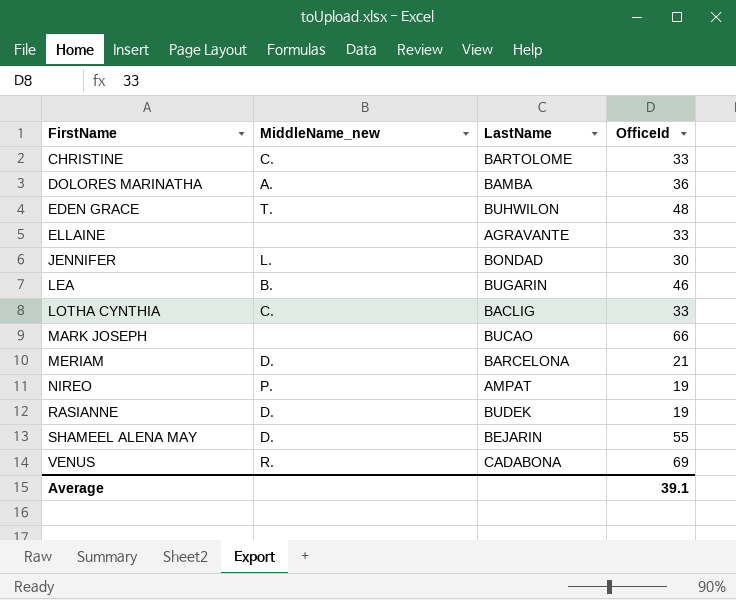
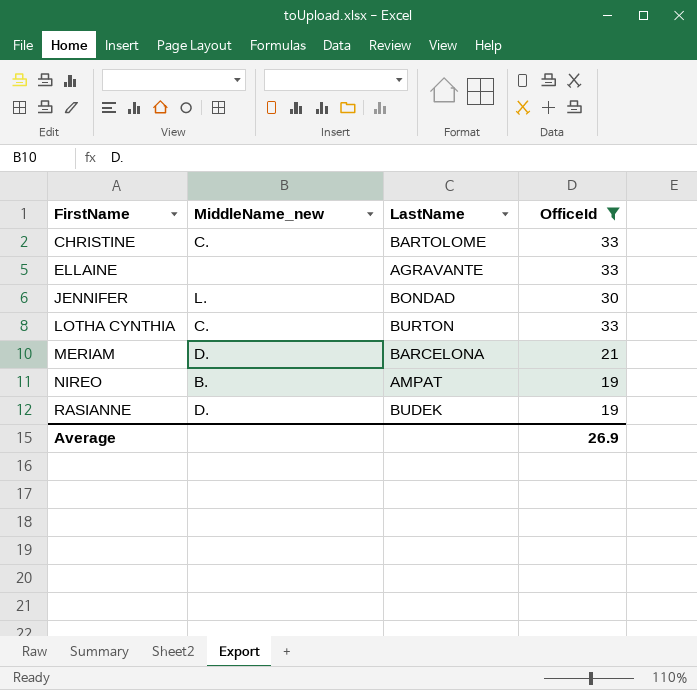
filter: none -> OfficeId <= 33
LOTHA CYNTHIA | LastName: BACLIG -> BURTON
NIREO | MiddleName_new: P. -> B.
Average | OfficeId: 39.1 -> 26.9

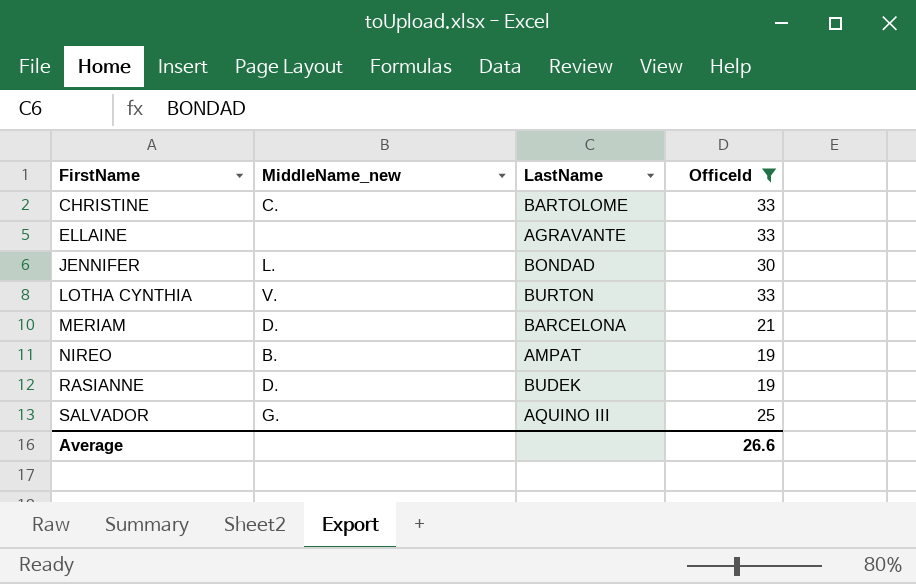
LOTHA CYNTHIA | MiddleName_new: C. -> V.
row SALVADOR: none -> G. | AQUINO III | 25
Average | OfficeId: 26.9 -> 26.6

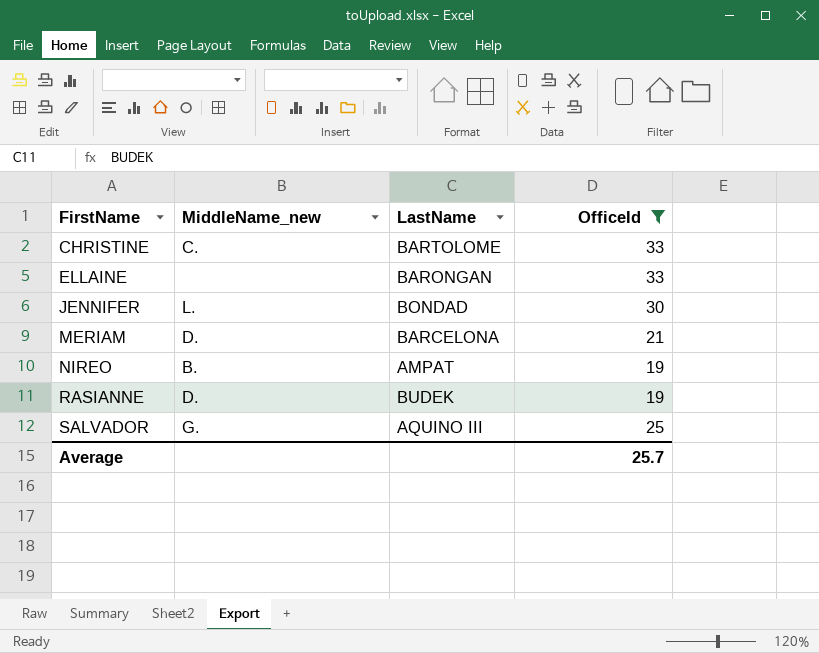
row LOTHA CYNTHIA: V. | BURTON | 33 -> none
ELLAINE | LastName: AGRAVANTE -> BARONGAN
Average | OfficeId: 26.6 -> 25.7

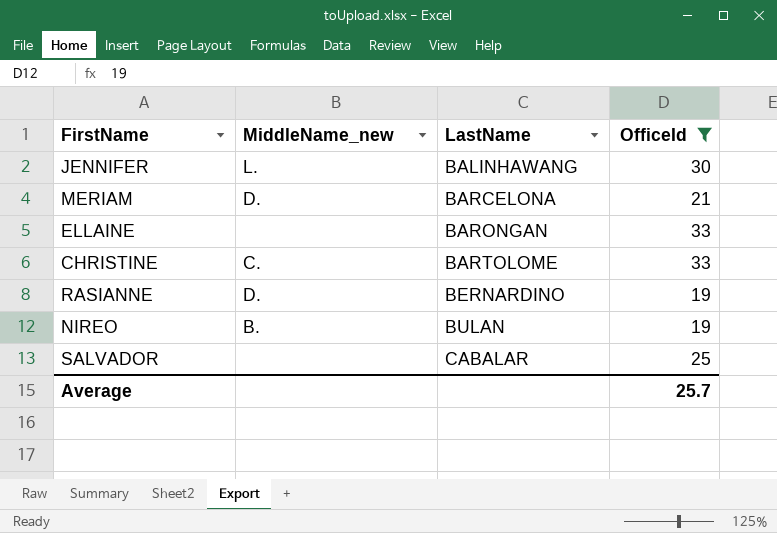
row order: FirstName ascending -> LastName ascending
JENNIFER | LastName: BONDAD -> BALINHAWANG
RASIANNE | LastName: BUDEK -> BERNARDINO
NIREO | LastName: AMPAT -> BULAN
SALVADOR | MiddleName_new: G. -> none
SALVADOR | LastName: AQUINO III -> CABALAR

